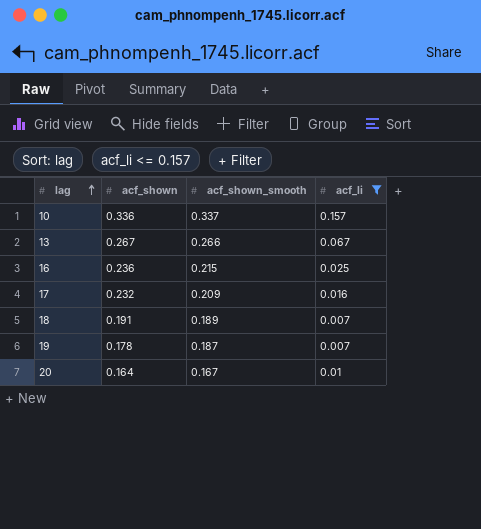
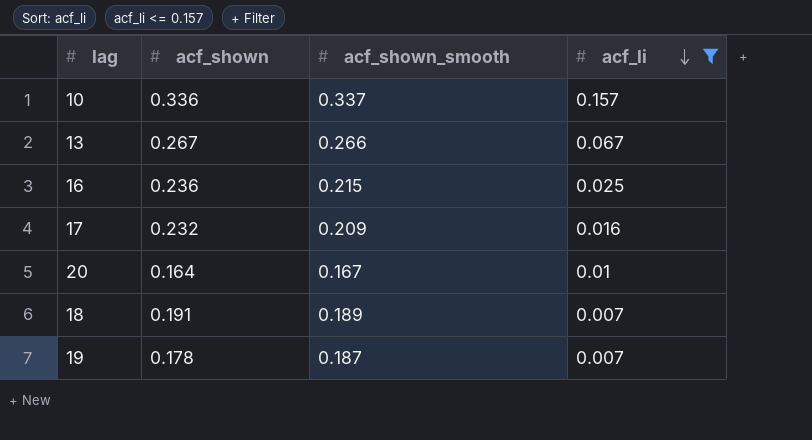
row order: lag ascending -> acf_li descending

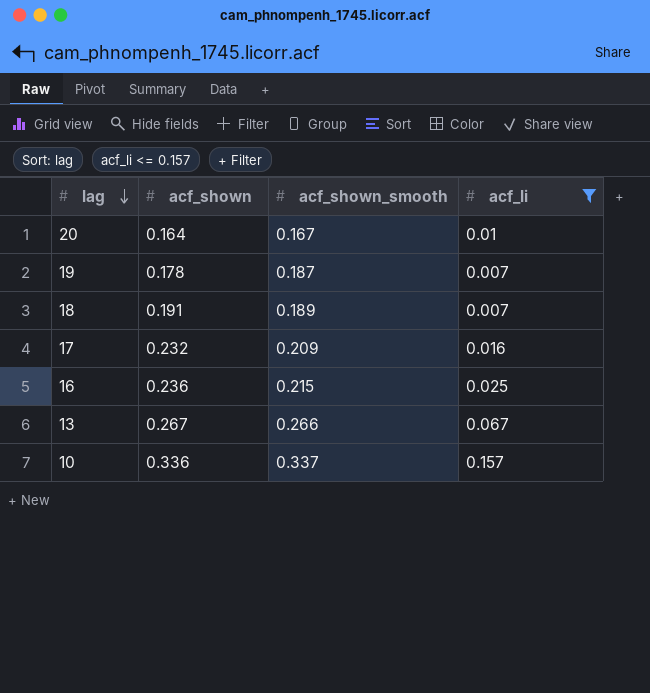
row order: acf_li descending -> lag descending

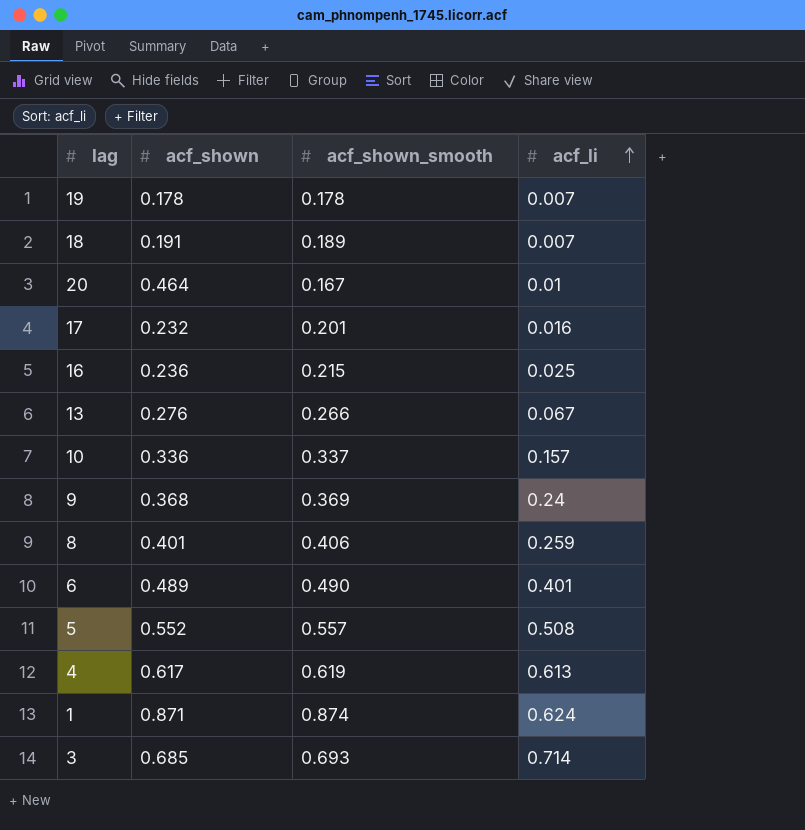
filter: acf_li <= 0.157 -> none
row order: lag descending -> acf_li ascending
19 | acf_shown_smooth: 0.187 -> 0.178
20 | acf_shown: 0.164 -> 0.464
17 | acf_shown_smooth: 0.209 -> 0.201
13 | acf_shown: 0.267 -> 0.276

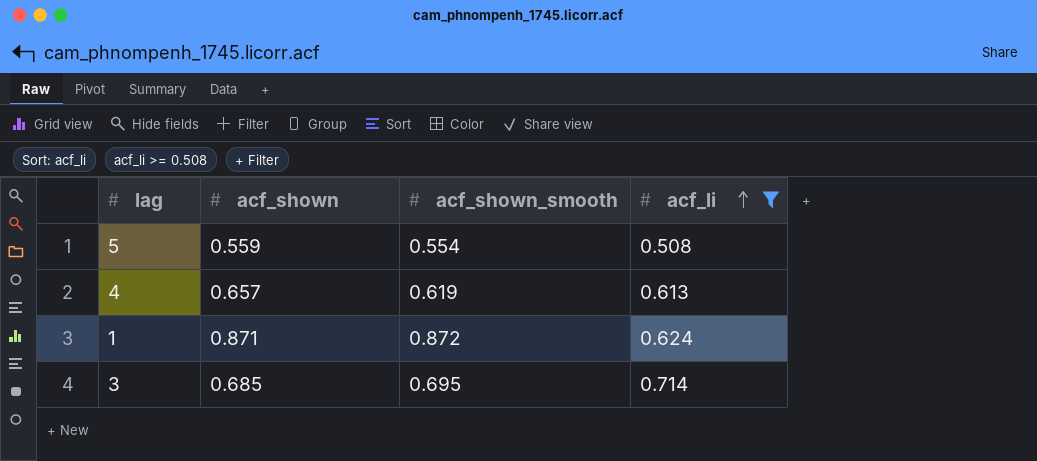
filter: none -> acf_li >= 0.508
5 | acf_shown: 0.552 -> 0.559
5 | acf_shown_smooth: 0.557 -> 0.554
4 | acf_shown: 0.617 -> 0.657
1 | acf_shown_smooth: 0.874 -> 0.872
3 | acf_shown_smooth: 0.693 -> 0.695

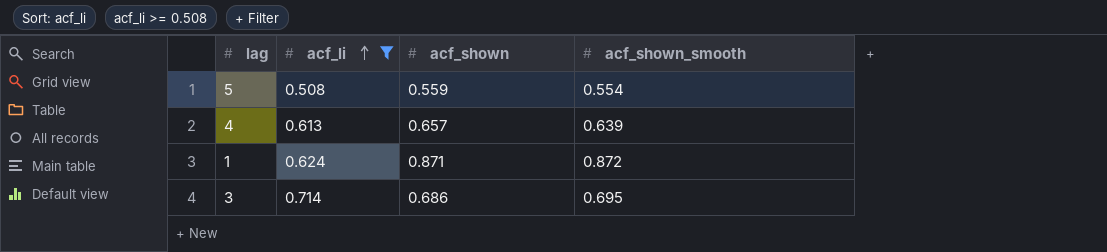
column acf_li | position: 4 -> 2
4 | acf_shown_smooth: 0.619 -> 0.639
3 | acf_shown: 0.685 -> 0.686

